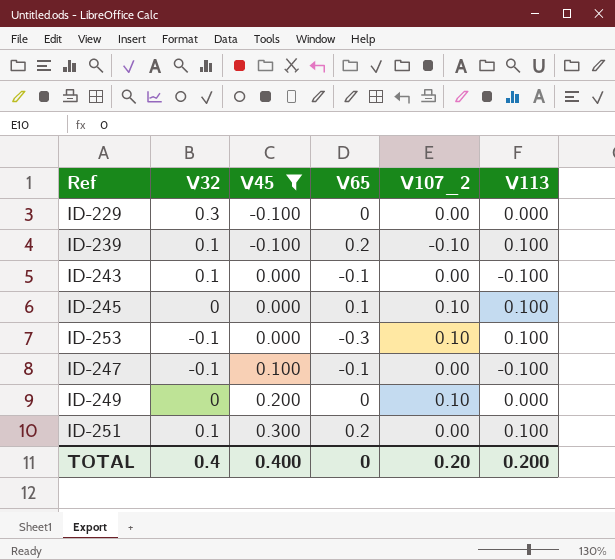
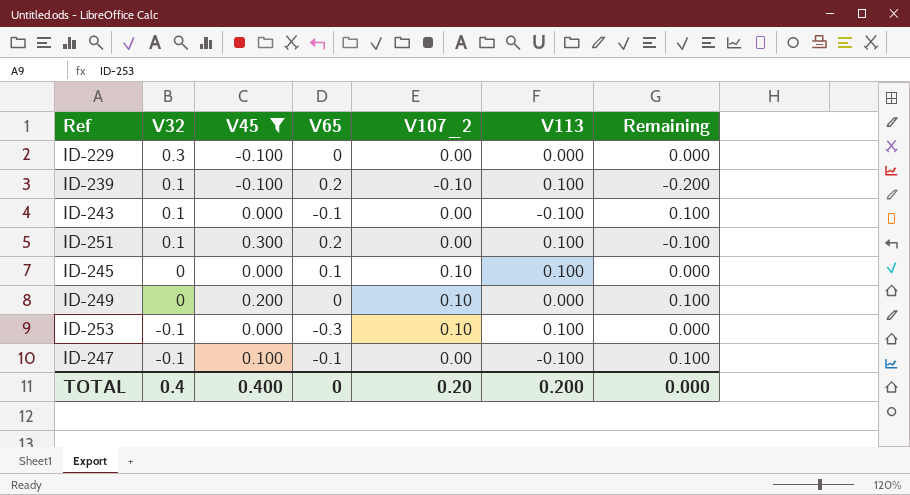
row order: V45 ascending -> V32 descending
column Remaining | formula: none -> [V107_2] - [V113]

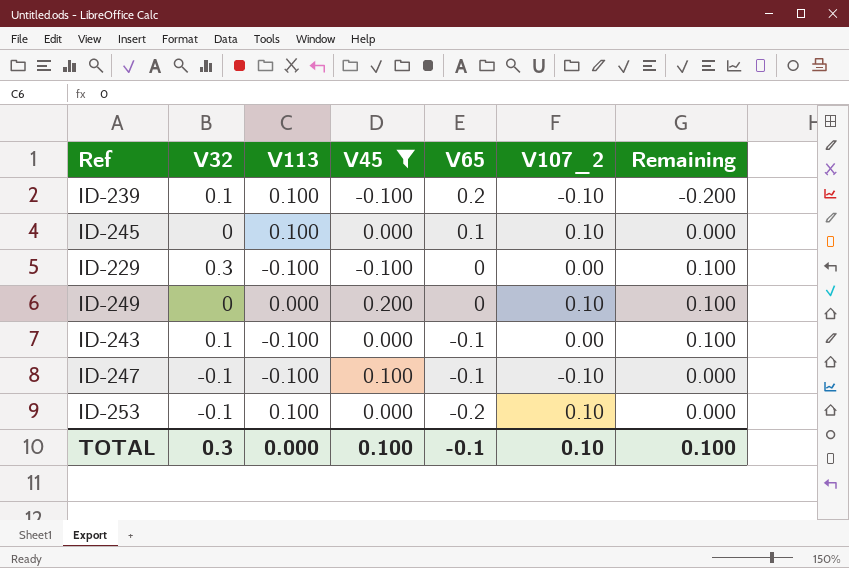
row order: V32 descending -> V65 descending
column V113 | position: 6 -> 3
row ID-251: 0.1 | 0.300 | 0.2 | 0.00 | 0.100 | -0.100 -> none
ID-229 | V113: 0.000 -> -0.100
ID-229 | Remaining: 0.000 -> 0.100
ID-247 | V107_2: 0.00 -> -0.10
ID-247 | Remaining: 0.100 -> 0.000
ID-253 | V65: -0.3 -> -0.2
TOTAL | V32: 0.4 -> 0.3
TOTAL | V113: 0.200 -> 0.000
TOTAL | V45: 0.400 -> 0.100
TOTAL | V65: 0 -> -0.1
TOTAL | V107_2: 0.20 -> 0.10
TOTAL | Remaining: 0.000 -> 0.100

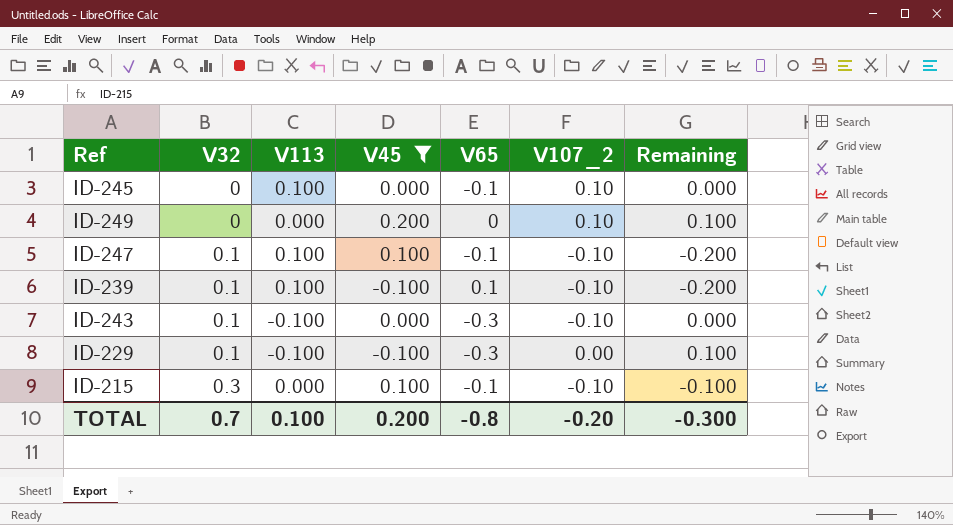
row order: V65 descending -> V32 ascending
row ID-253: -0.1 | 0.100 | 0.000 | -0.2 | 0.10 | 0.000 -> none
ID-245 | V65: 0.1 -> -0.1
ID-247 | V32: -0.1 -> 0.1
ID-247 | V113: -0.100 -> 0.100
ID-247 | Remaining: 0.000 -> -0.200
ID-239 | V65: 0.2 -> 0.1
ID-243 | V65: -0.1 -> -0.3
ID-243 | V107_2: 0.00 -> -0.10
ID-243 | Remaining: 0.100 -> 0.000
ID-229 | V32: 0.3 -> 0.1
ID-229 | V65: 0 -> -0.3
row ID-215: none -> 0.3 | 0.000 | 0.100 | -0.1 | -0.10 | -0.100
TOTAL | V32: 0.3 -> 0.7
TOTAL | V113: 0.000 -> 0.100
TOTAL | V45: 0.100 -> 0.200
TOTAL | V65: -0.1 -> -0.8
TOTAL | V107_2: 0.10 -> -0.20
TOTAL | Remaining: 0.100 -> -0.300

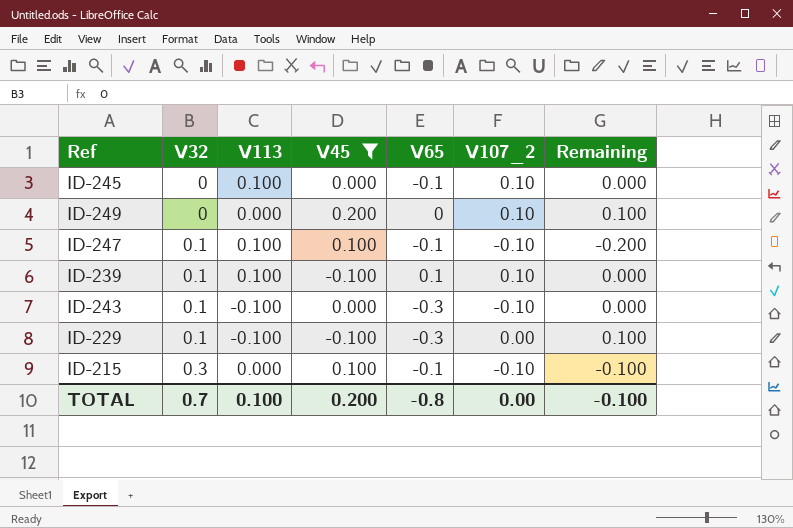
ID-239 | V107_2: -0.10 -> 0.10
ID-239 | Remaining: -0.200 -> 0.000
TOTAL | V107_2: -0.20 -> 0.00
TOTAL | Remaining: -0.300 -> -0.100

